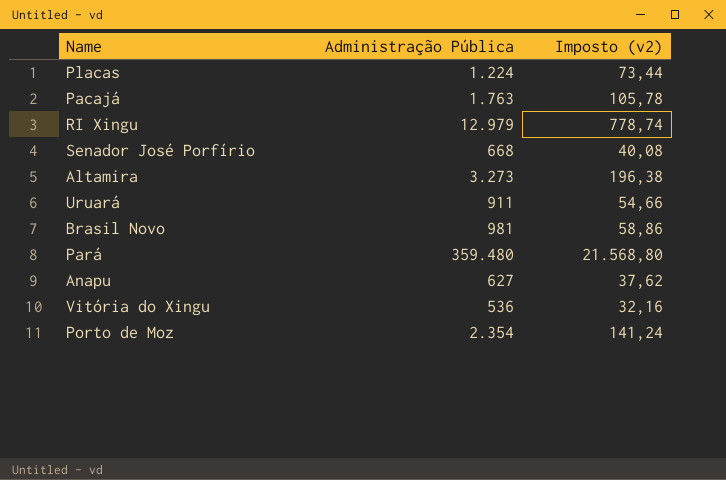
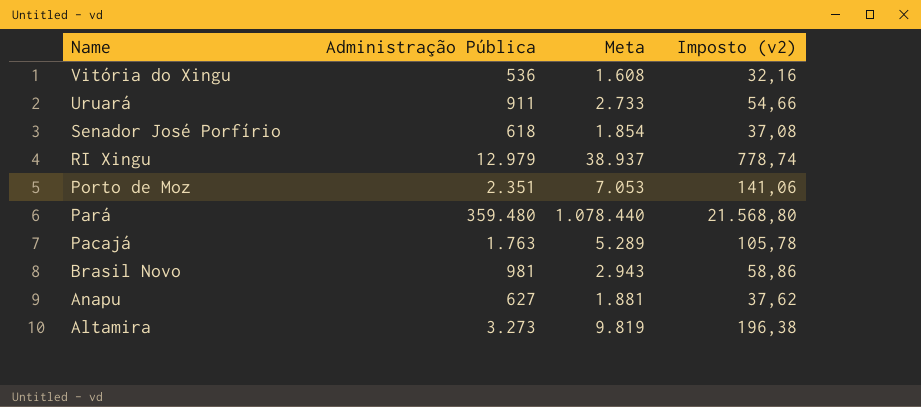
row order: none -> Name descending
column Meta | formula: none -> [Administração Pública] * 3
row Placas: 1.224 | 73,44 -> none
Senador José Porfírio | Administração Pública: 668 -> 618
Senador José Porfírio | Imposto (v2): 40,08 -> 37,08
Porto de Moz | Administração Pública: 2.354 -> 2.351
Porto de Moz | Imposto (v2): 141,24 -> 141,06

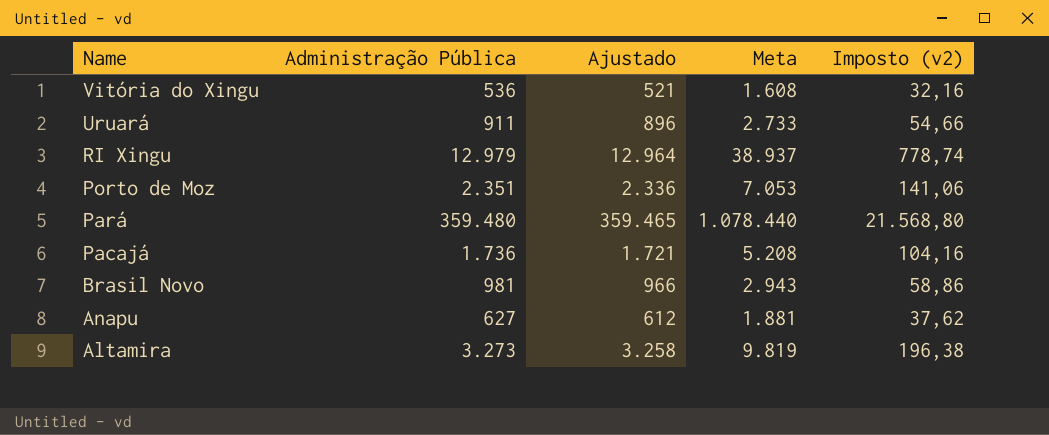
column Ajustado | formula: none -> [Administração Pública] - 15
row Senador José Porfírio: 618 | 1.854 | 37,08 -> none
Pacajá | Administração Pública: 1.763 -> 1.736
Pacajá | Meta: 5.289 -> 5.208
Pacajá | Imposto (v2): 105,78 -> 104,16

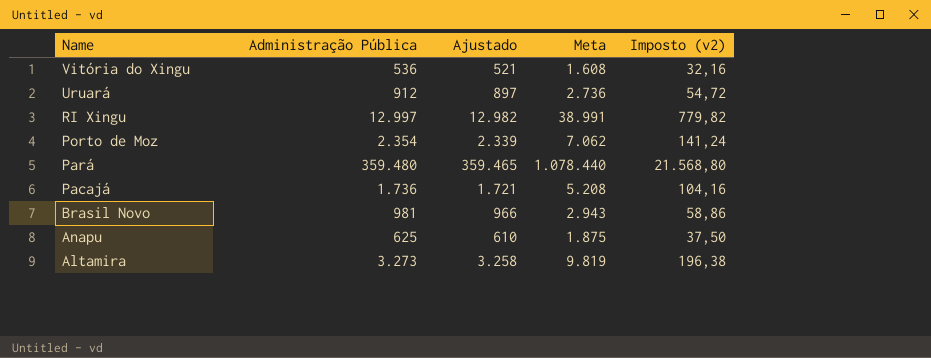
Uruará | Administração Pública: 911 -> 912
Uruará | Ajustado: 896 -> 897
Uruará | Meta: 2.733 -> 2.736
Uruará | Imposto (v2): 54,66 -> 54,72
RI Xingu | Administração Pública: 12.979 -> 12.997
RI Xingu | Ajustado: 12.964 -> 12.982
RI Xingu | Meta: 38.937 -> 38.991
RI Xingu | Imposto (v2): 778,74 -> 779,82
Porto de Moz | Administração Pública: 2.351 -> 2.354
Porto de Moz | Ajustado: 2.336 -> 2.339
Porto de Moz | Meta: 7.053 -> 7.062
Porto de Moz | Imposto (v2): 141,06 -> 141,24
Anapu | Administração Pública: 627 -> 625
Anapu | Ajustado: 612 -> 610
Anapu | Meta: 1.881 -> 1.875
Anapu | Imposto (v2): 37,62 -> 37,50

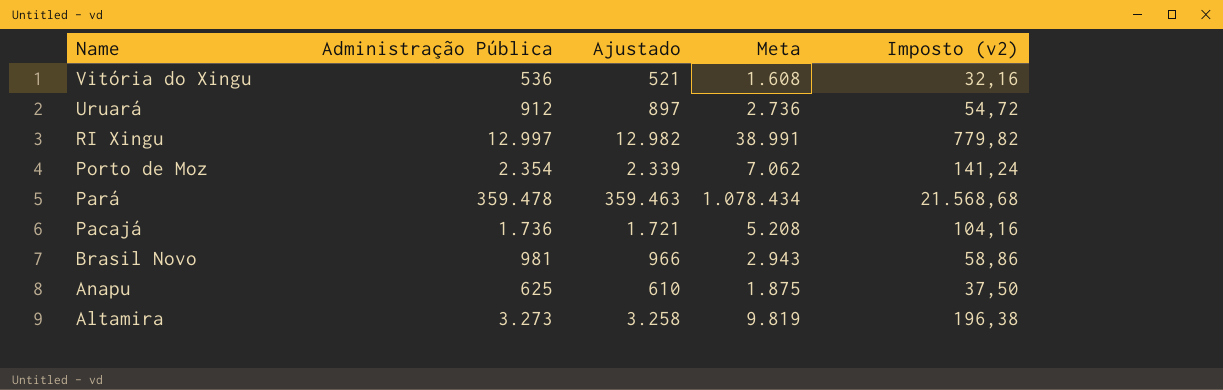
Pará | Administração Pública: 359.480 -> 359.478
Pará | Ajustado: 359.465 -> 359.463
Pará | Meta: 1.078.440 -> 1.078.434
Pará | Imposto (v2): 21.568,80 -> 21.568,68

